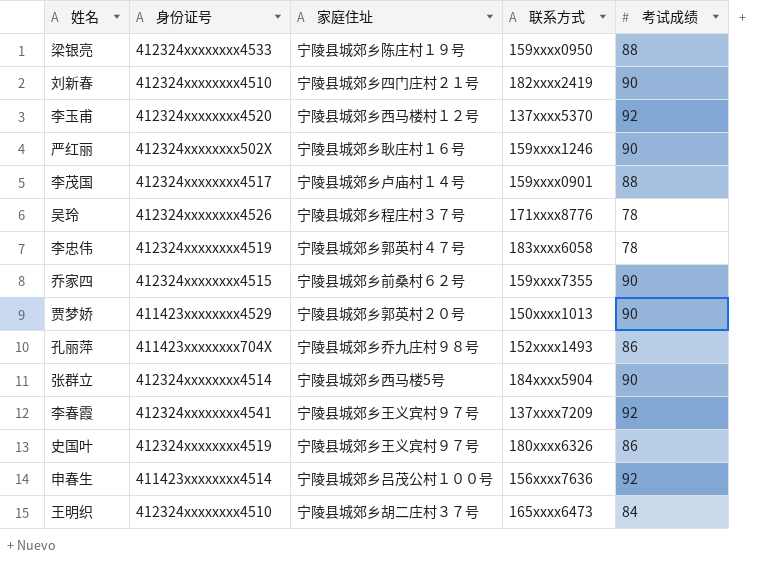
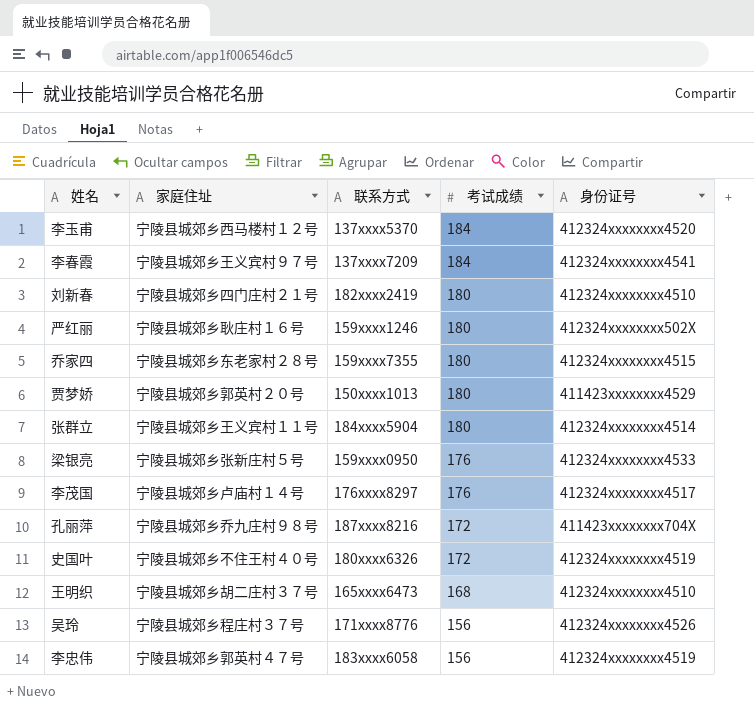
row order: none -> 考试成绩 descending
column 身份证号 | position: 2 -> 5
row 申春生: 411423xxxxxxxx4514 | 宁陵县城郊乡吕茂公村１００号 | 156xxxx7636 | 92 -> none
李玉甫 | 考试成绩: 92 -> 184
李春霞 | 考试成绩: 92 -> 184
刘新春 | 考试成绩: 90 -> 180
严红丽 | 考试成绩: 90 -> 180
乔家四 | 家庭住址: 宁陵县城郊乡前桑村６２号 -> 宁陵县城郊乡东老家村２８号
乔家四 | 考试成绩: 90 -> 180
贾梦娇 | 考试成绩: 90 -> 180
张群立 | 家庭住址: 宁陵县城郊乡西马楼5号 -> 宁陵县城郊乡王义宾村１１号
张群立 | 考试成绩: 90 -> 180
梁银亮 | 家庭住址: 宁陵县城郊乡陈庄村１９号 -> 宁陵县城郊乡张新庄村５号
梁银亮 | 考试成绩: 88 -> 176
李茂国 | 联系方式: 159xxxx0901 -> 176xxxx8297
李茂国 | 考试成绩: 88 -> 176
孔丽萍 | 联系方式: 152xxxx1493 -> 187xxxx8216
孔丽萍 | 考试成绩: 86 -> 172
史国叶 | 家庭住址: 宁陵县城郊乡王义宾村９７号 -> 宁陵县城郊乡不住王村４０号
史国叶 | 考试成绩: 86 -> 172
王明织 | 考试成绩: 84 -> 168
吴玲 | 考试成绩: 78 -> 156
李忠伟 | 考试成绩: 78 -> 156

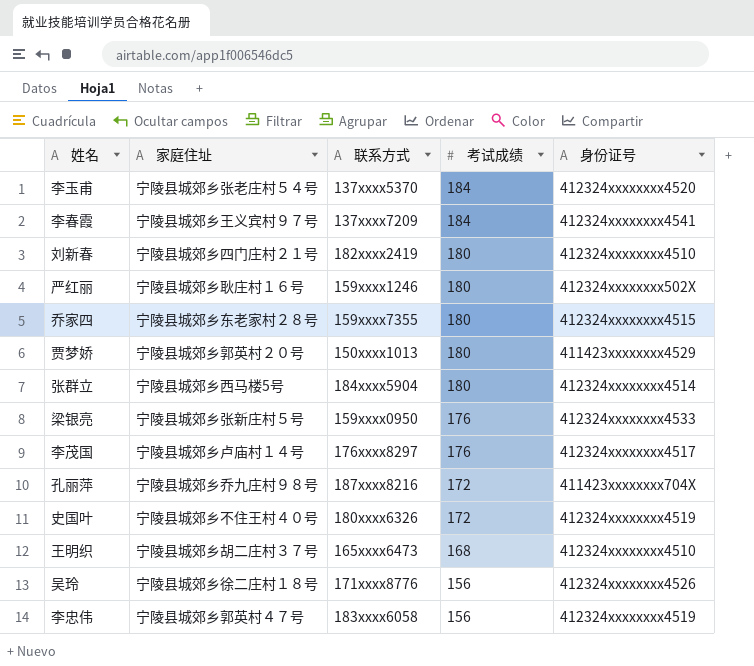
李玉甫 | 家庭住址: 宁陵县城郊乡西马楼村１２号 -> 宁陵县城郊乡张老庄村５４号
张群立 | 家庭住址: 宁陵县城郊乡王义宾村１１号 -> 宁陵县城郊乡西马楼5号
吴玲 | 家庭住址: 宁陵县城郊乡程庄村３７号 -> 宁陵县城郊乡徐二庄村１８号

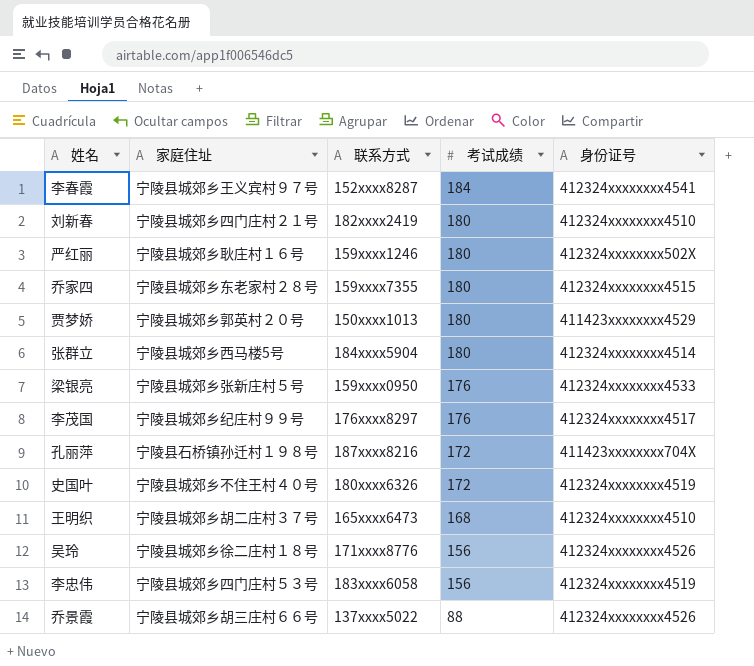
row 李玉甫: 宁陵县城郊乡张老庄村５４号 | 137xxxx5370 | 184 | 412324xxxxxxxx4520 -> none
李春霞 | 联系方式: 137xxxx7209 -> 152xxxx8287
李茂国 | 家庭住址: 宁陵县城郊乡卢庙村１４号 -> 宁陵县城郊乡纪庄村９９号
孔丽萍 | 家庭住址: 宁陵县城郊乡乔九庄村９８号 -> 宁陵县石桥镇孙迁村１９８号
李忠伟 | 家庭住址: 宁陵县城郊乡郭英村４７号 -> 宁陵县城郊乡四门庄村５３号
row 乔景霞: none -> 宁陵县城郊乡胡三庄村６６号 | 137xxxx5022 | 88 | 412324xxxxxxxx4526

